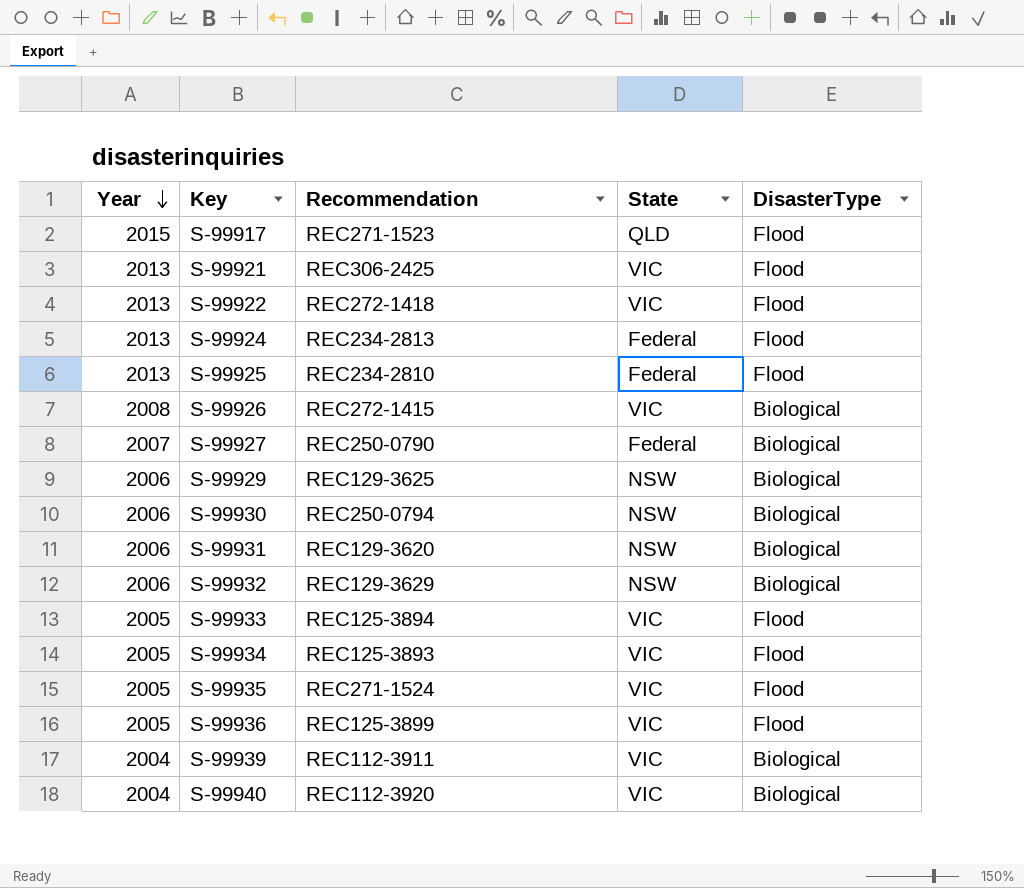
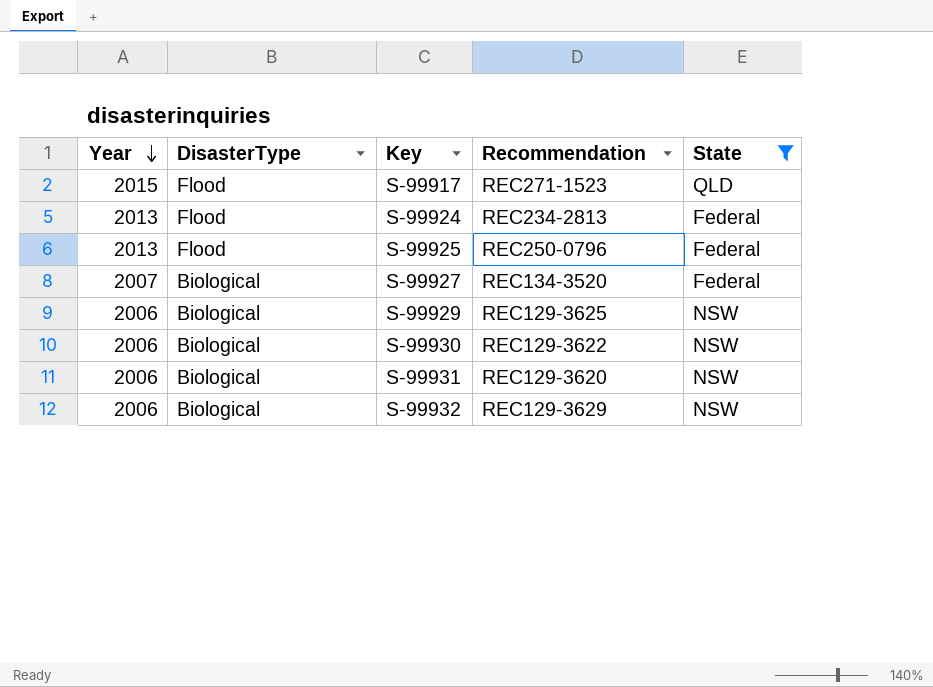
filter: none -> State != VIC
column DisasterType | position: 5 -> 2
S-99925 | Recommendation: REC234-2810 -> REC250-0796
S-99927 | Recommendation: REC250-0790 -> REC134-3520
S-99930 | Recommendation: REC250-0794 -> REC129-3622

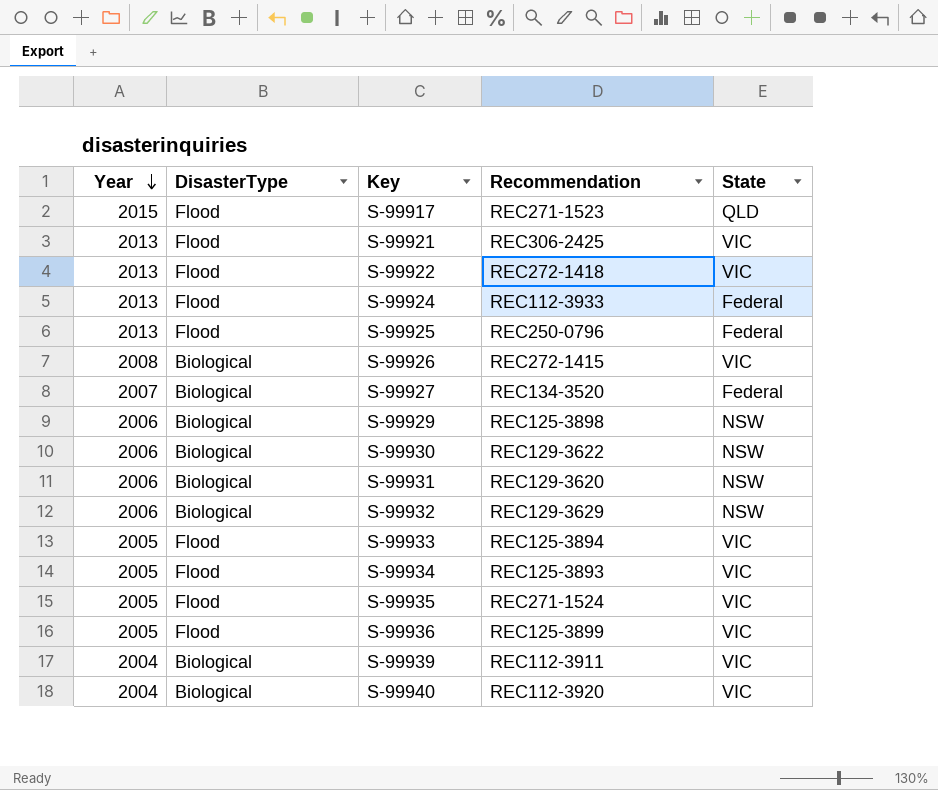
filter: State != VIC -> none
S-99924 | Recommendation: REC234-2813 -> REC112-3933
S-99929 | Recommendation: REC129-3625 -> REC125-3898

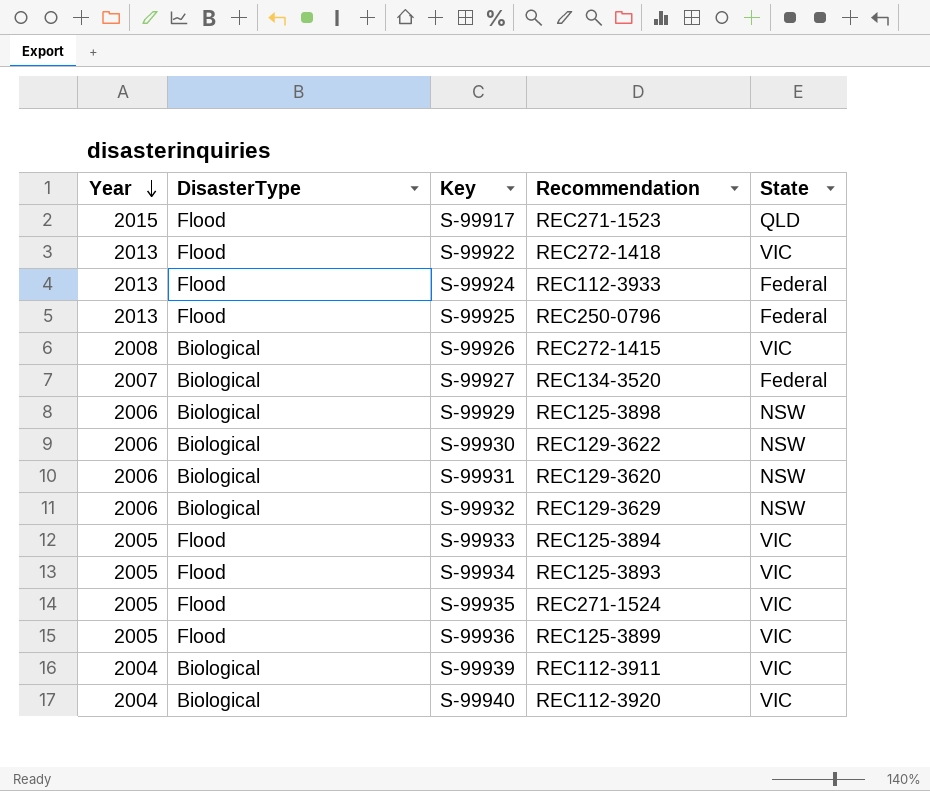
row S-99921: 2013 | Flood | REC306-2425 | VIC -> none

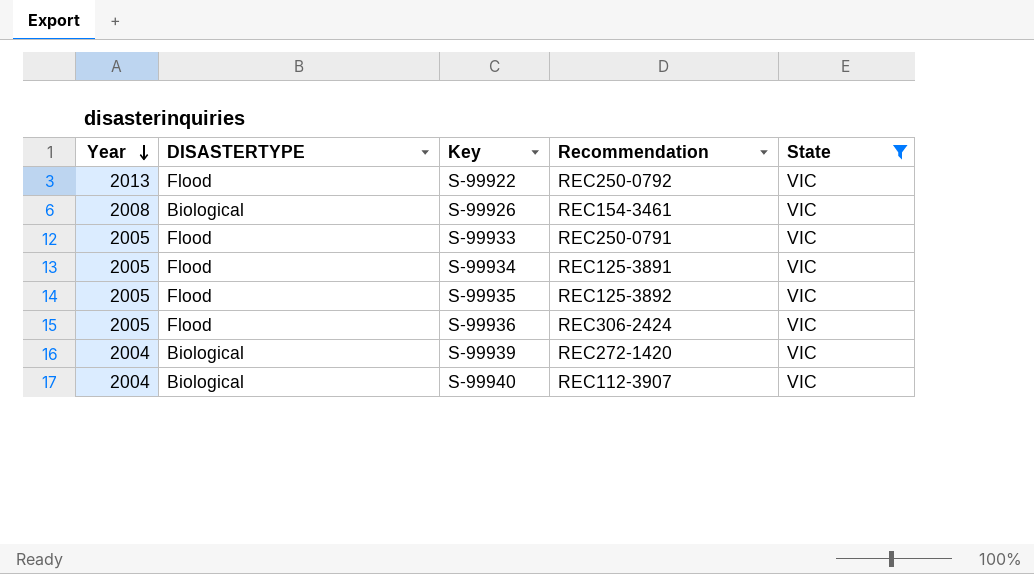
filter: none -> State = VIC
column name: DisasterType -> DISASTERTYPE
S-99922 | Recommendation: REC272-1418 -> REC250-0792
S-99926 | Recommendation: REC272-1415 -> REC154-3461
S-99933 | Recommendation: REC125-3894 -> REC250-0791
S-99934 | Recommendation: REC125-3893 -> REC125-3891
S-99935 | Recommendation: REC271-1524 -> REC125-3892
S-99936 | Recommendation: REC125-3899 -> REC306-2424
S-99939 | Recommendation: REC112-3911 -> REC272-1420
S-99940 | Recommendation: REC112-3920 -> REC112-3907

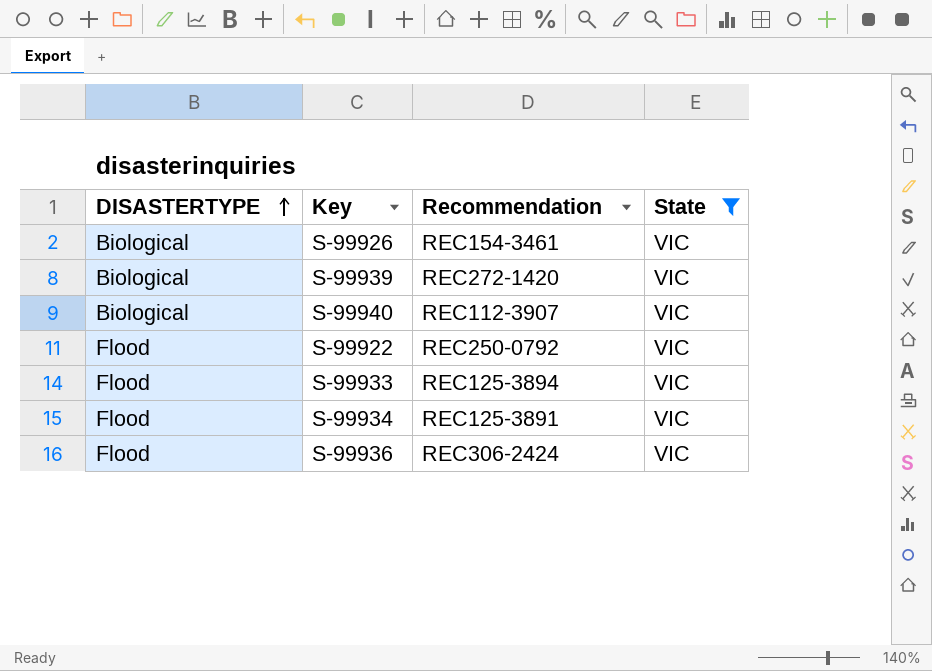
row order: Year descending -> DISASTERTYPE ascending
column Year | position: 1 -> none
row S-99935: 2005 | Flood | REC125-3892 | VIC -> none
S-99933 | Recommendation: REC250-0791 -> REC125-3894

